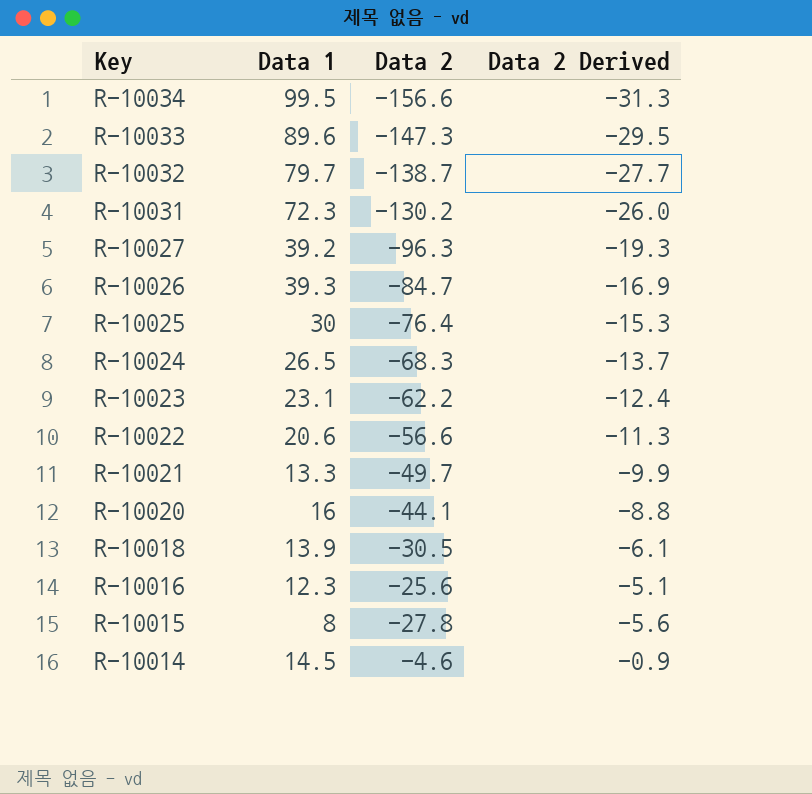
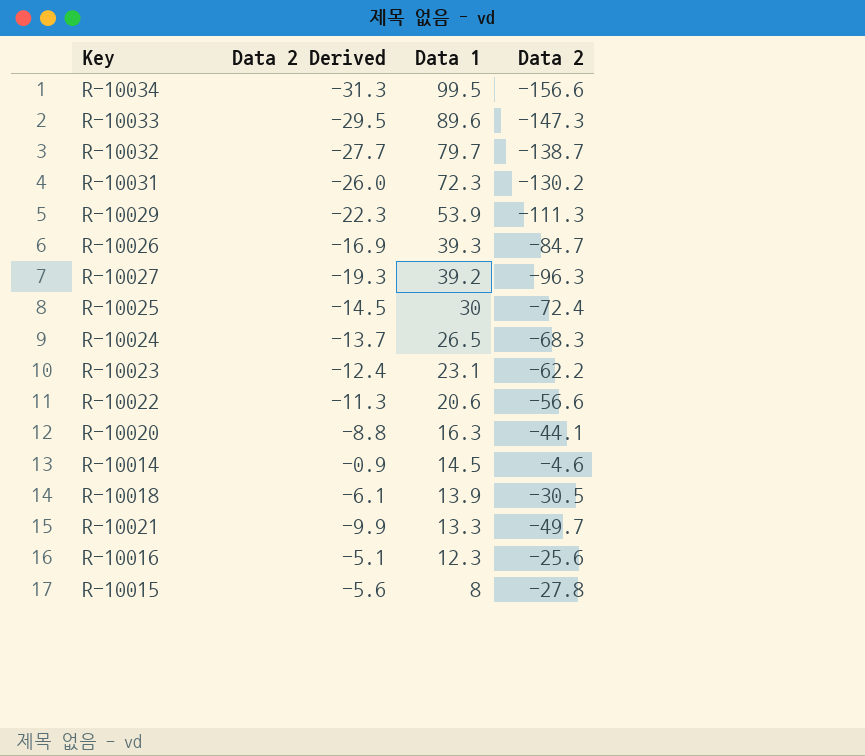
row order: Key descending -> Data 1 descending
column Data 2 Derived | position: 4 -> 2
row R-10029: none -> -22.3 | 53.9 | -111.3
R-10025 | Data 2 Derived: -15.3 -> -14.5
R-10025 | Data 2: -76.4 -> -72.4
R-10020 | Data 1: 16 -> 16.3

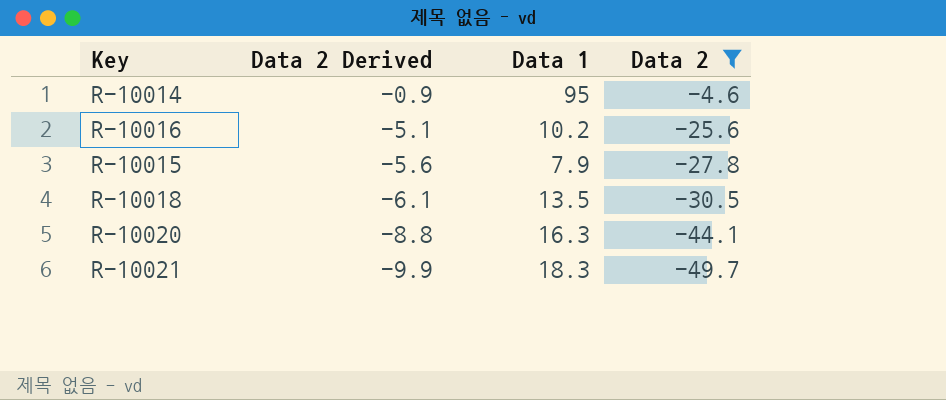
filter: none -> Data 2 >= -49.7
row order: Data 1 descending -> Data 2 Derived descending
R-10014 | Data 1: 14.5 -> 95
R-10016 | Data 1: 12.3 -> 10.2
R-10015 | Data 1: 8 -> 7.9
R-10018 | Data 1: 13.9 -> 13.5
R-10021 | Data 1: 13.3 -> 18.3

